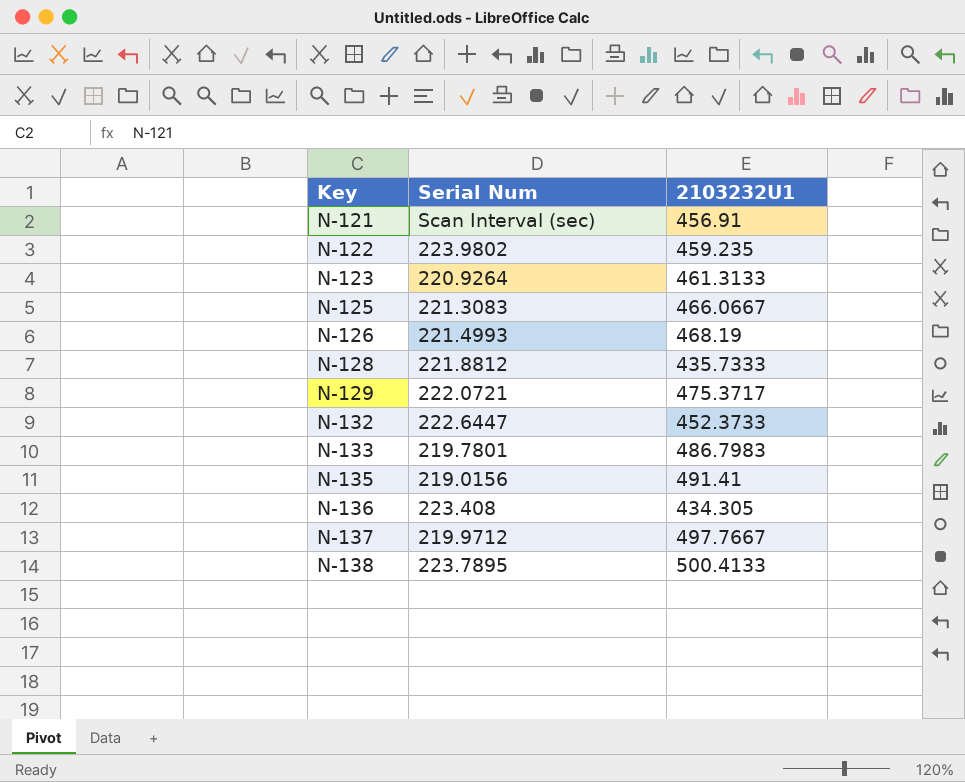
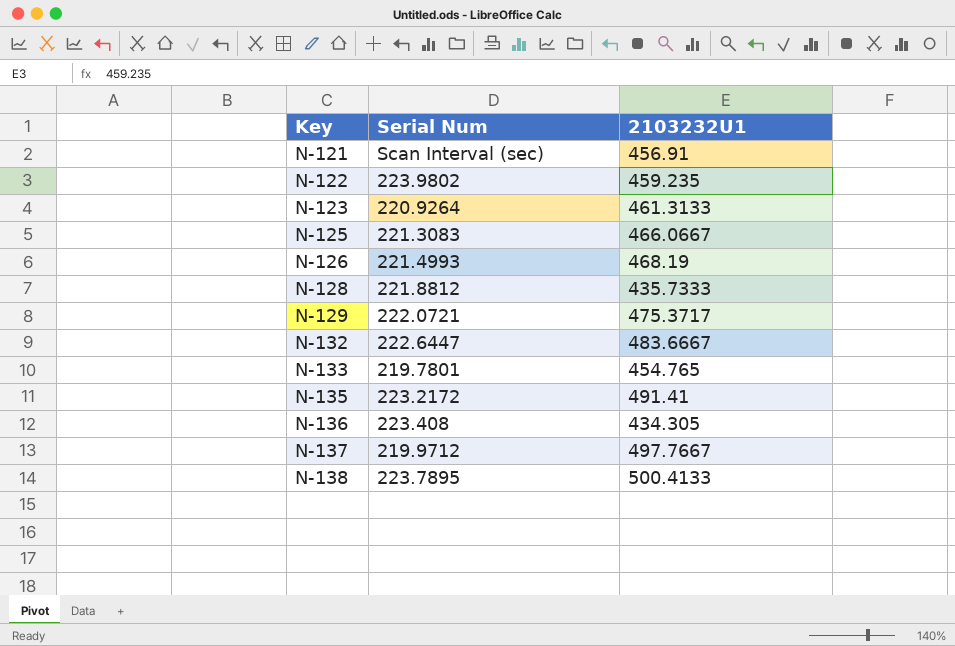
N-132 | 2103232U1: 452.3733 -> 483.6667
N-133 | 2103232U1: 486.7983 -> 454.765
N-135 | Serial Num: 219.0156 -> 223.2172

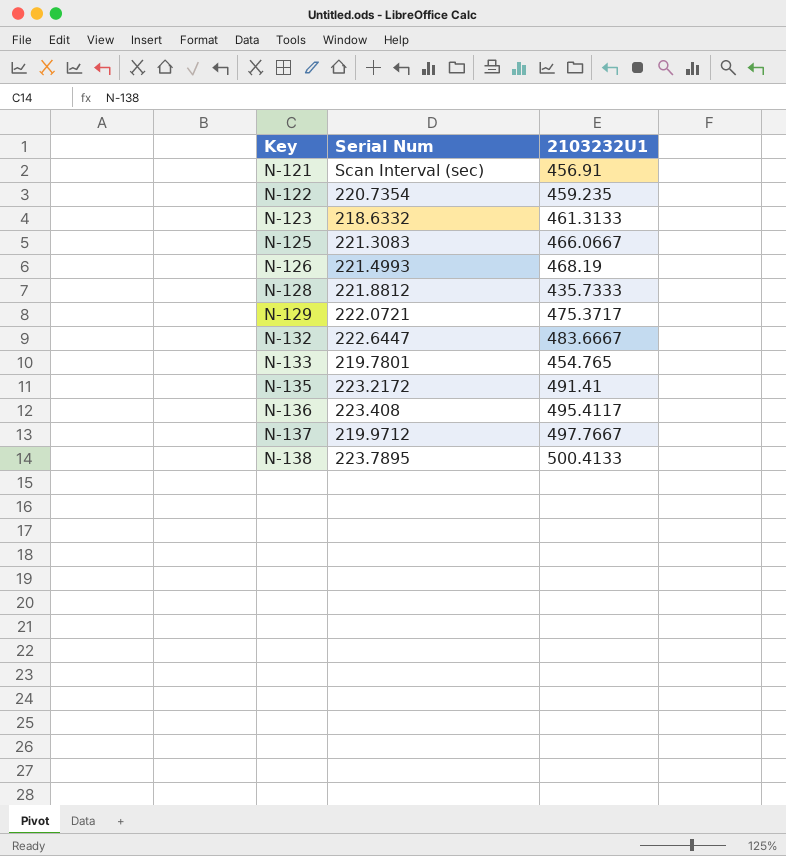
N-122 | Serial Num: 223.9802 -> 220.7354
N-123 | Serial Num: 220.9264 -> 218.6332
N-136 | 2103232U1: 434.305 -> 495.4117

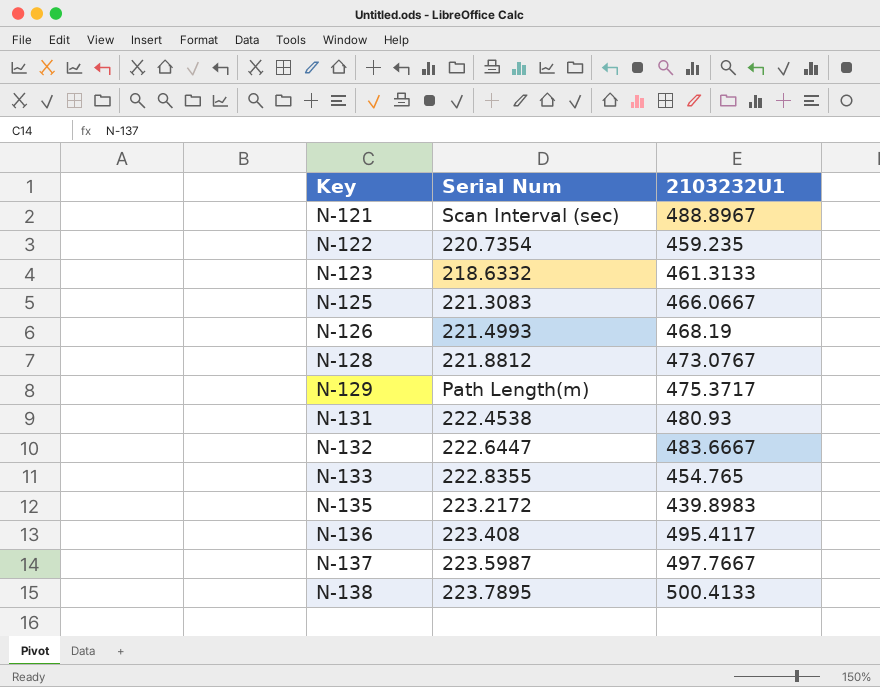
N-121 | 2103232U1: 456.91 -> 488.8967
N-128 | 2103232U1: 435.7333 -> 473.0767
N-129 | Serial Num: 222.0721 -> Path Length(m)
row N-131: none -> 222.4538 | 480.93
N-133 | Serial Num: 219.7801 -> 222.8355
N-135 | 2103232U1: 491.41 -> 439.8983
N-137 | Serial Num: 219.9712 -> 223.5987

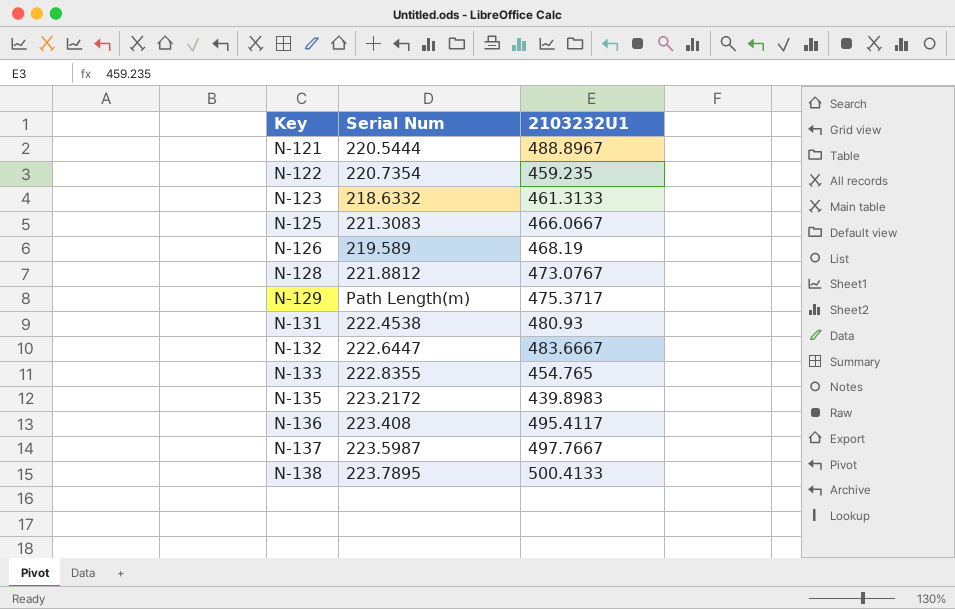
N-121 | Serial Num: Scan Interval (sec) -> 220.5444
N-126 | Serial Num: 221.4993 -> 219.589

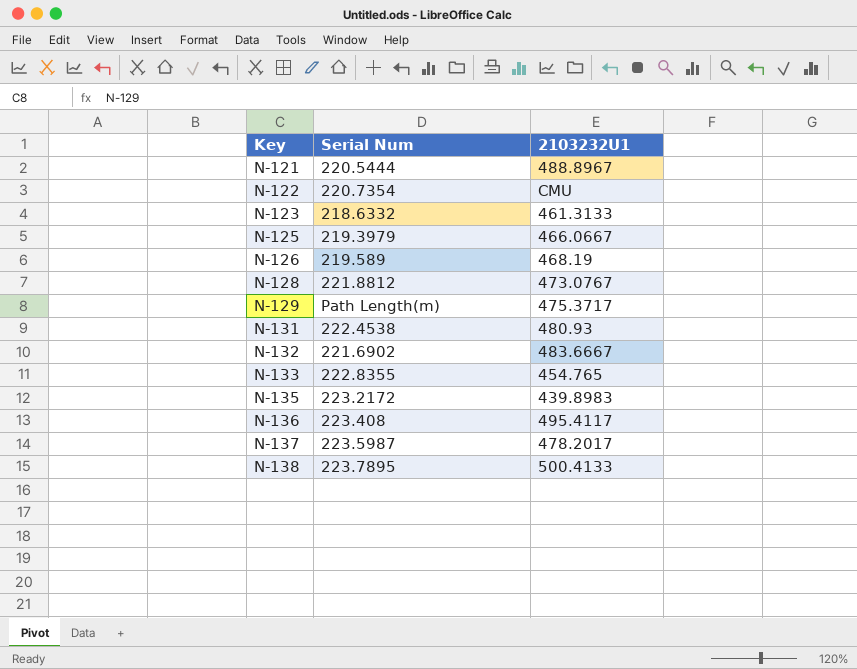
N-122 | 2103232U1: 459.235 -> CMU
N-125 | Serial Num: 221.3083 -> 219.3979
N-132 | Serial Num: 222.6447 -> 221.6902
N-137 | 2103232U1: 497.7667 -> 478.2017

